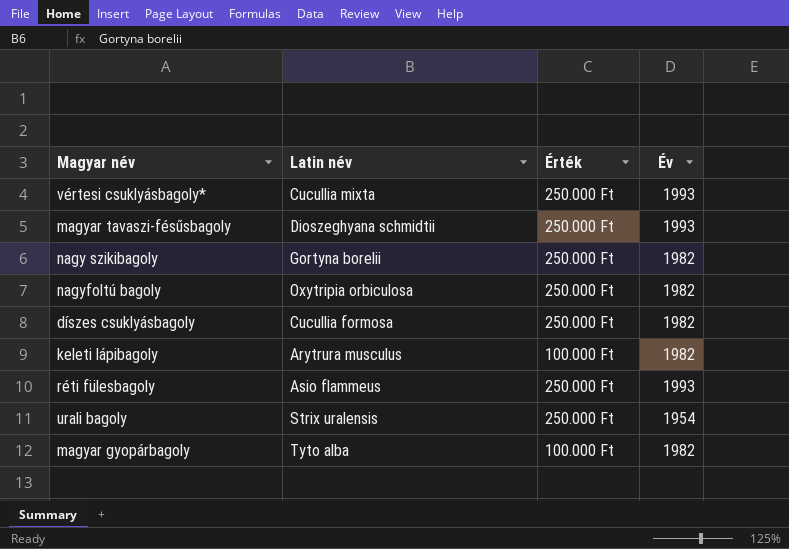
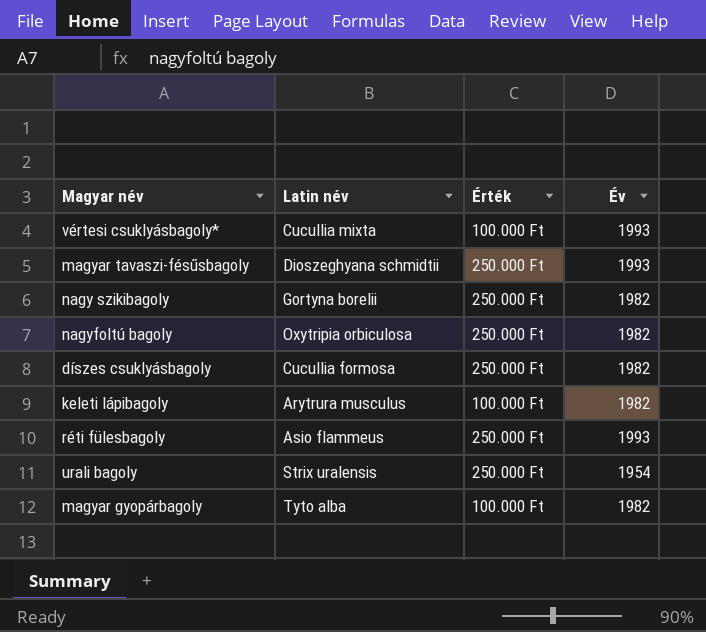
vértesi csuklyásbagoly* | Érték: 250.000 Ft -> 100.000 Ft

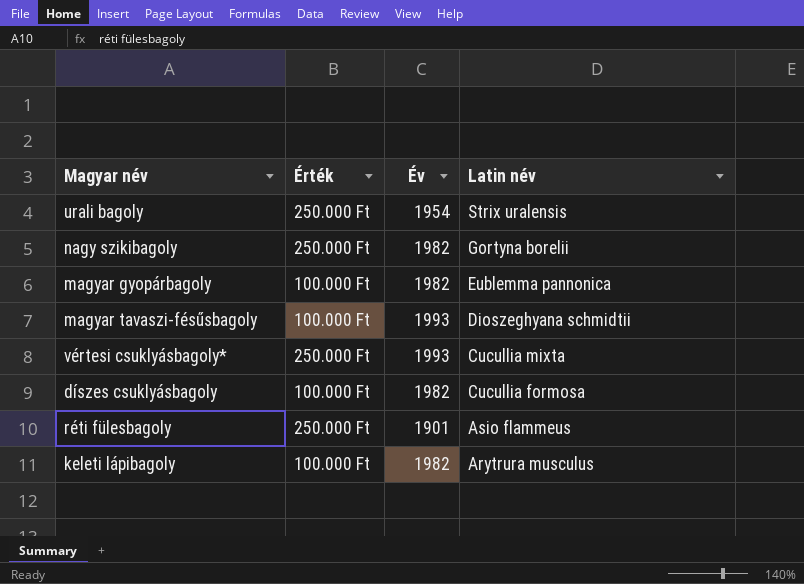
row order: none -> Latin név descending
column Latin név | position: 2 -> 4
row nagyfoltú bagoly: Oxytripia orbiculosa | 250.000 Ft | 1982 -> none
magyar gyopárbagoly | Latin név: Tyto alba -> Eublemma pannonica
magyar tavaszi-fésűsbagoly | Érték: 250.000 Ft -> 100.000 Ft
vértesi csuklyásbagoly* | Érték: 100.000 Ft -> 250.000 Ft
díszes csuklyásbagoly | Érték: 250.000 Ft -> 100.000 Ft
réti fülesbagoly | Év: 1993 -> 1901

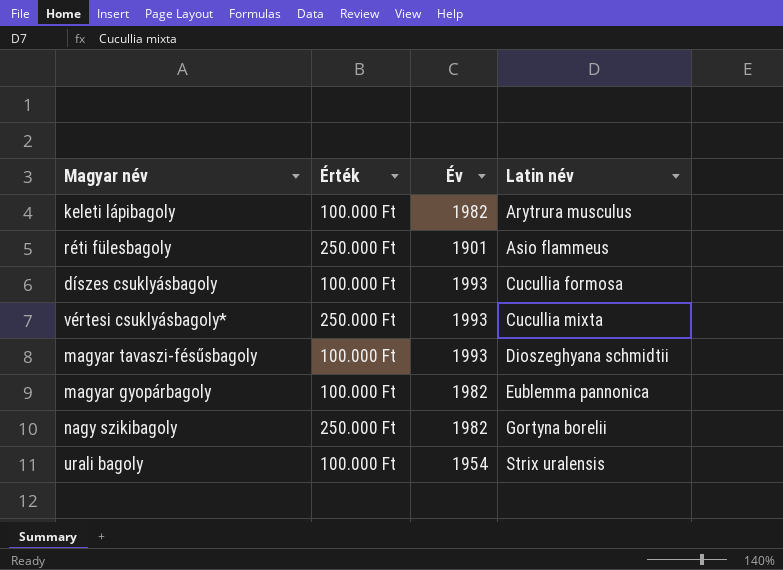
row order: Latin név descending -> Latin név ascending
díszes csuklyásbagoly | Év: 1982 -> 1993
urali bagoly | Érték: 250.000 Ft -> 100.000 Ft

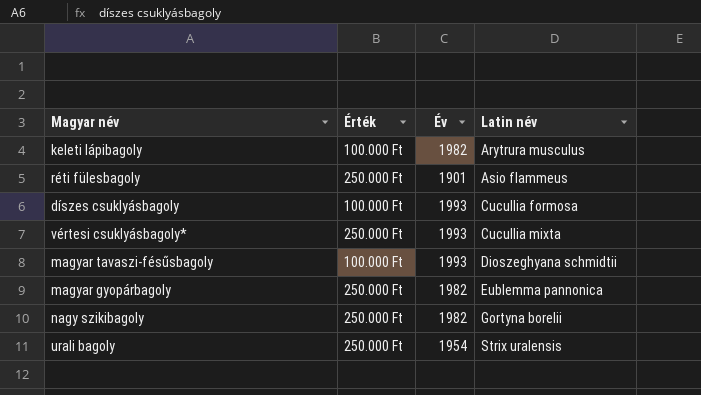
magyar gyopárbagoly | Érték: 100.000 Ft -> 250.000 Ft
urali bagoly | Érték: 100.000 Ft -> 250.000 Ft

